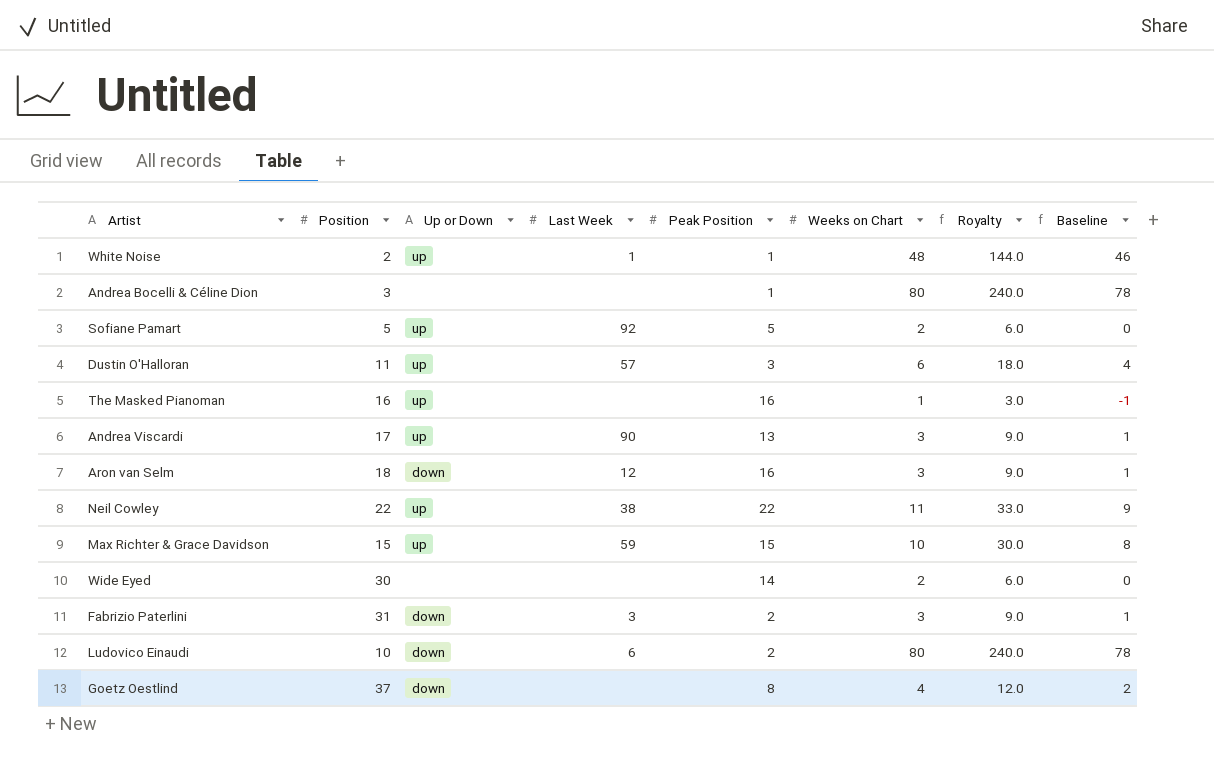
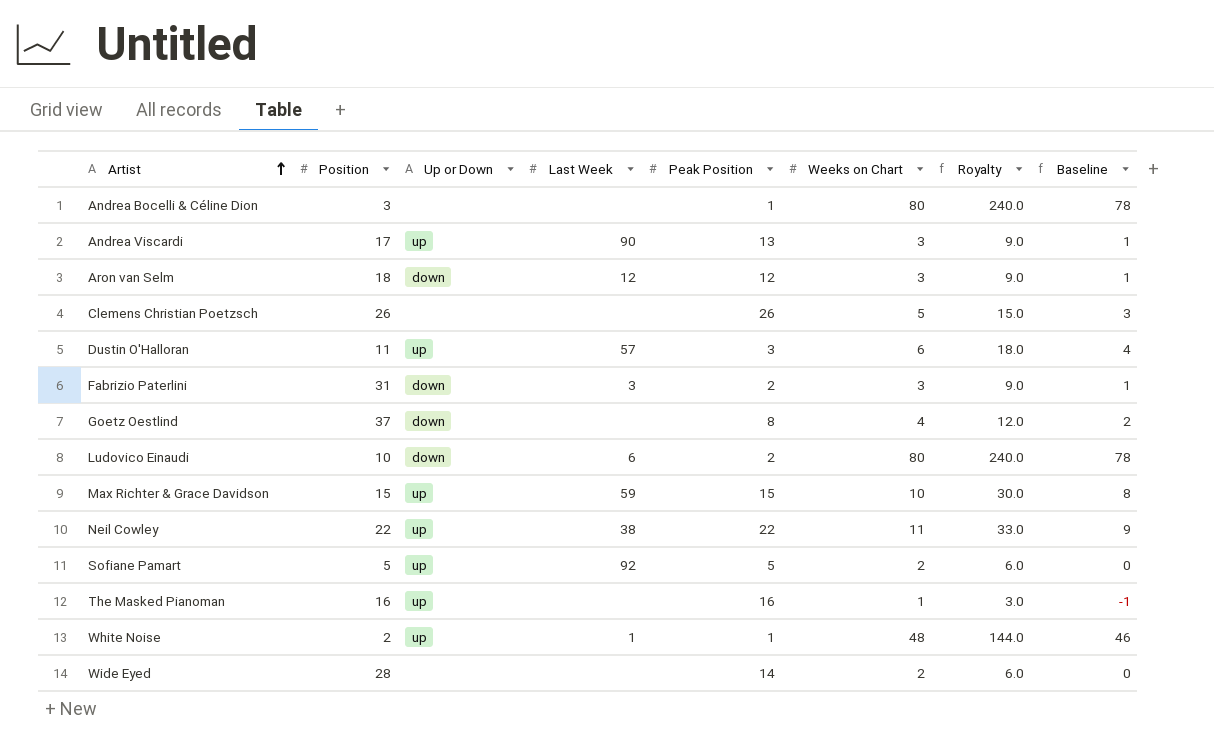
row order: none -> Artist ascending
Aron van Selm | Peak Position: 16 -> 12
row Clemens Christian Poetzsch: none -> 26 | none | none | 26 | 5 | 15.0 | 3
Wide Eyed | Position: 30 -> 28

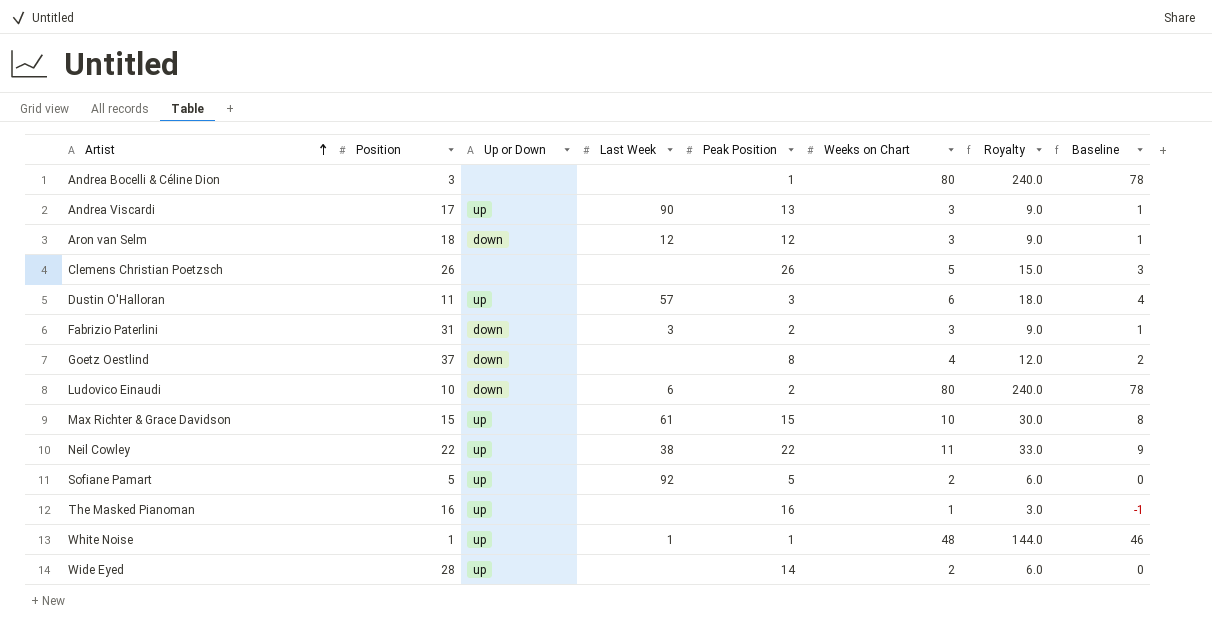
Max Richter & Grace Davidson | Last Week: 59 -> 61
White Noise | Position: 2 -> 1
Wide Eyed | Up or Down: none -> up

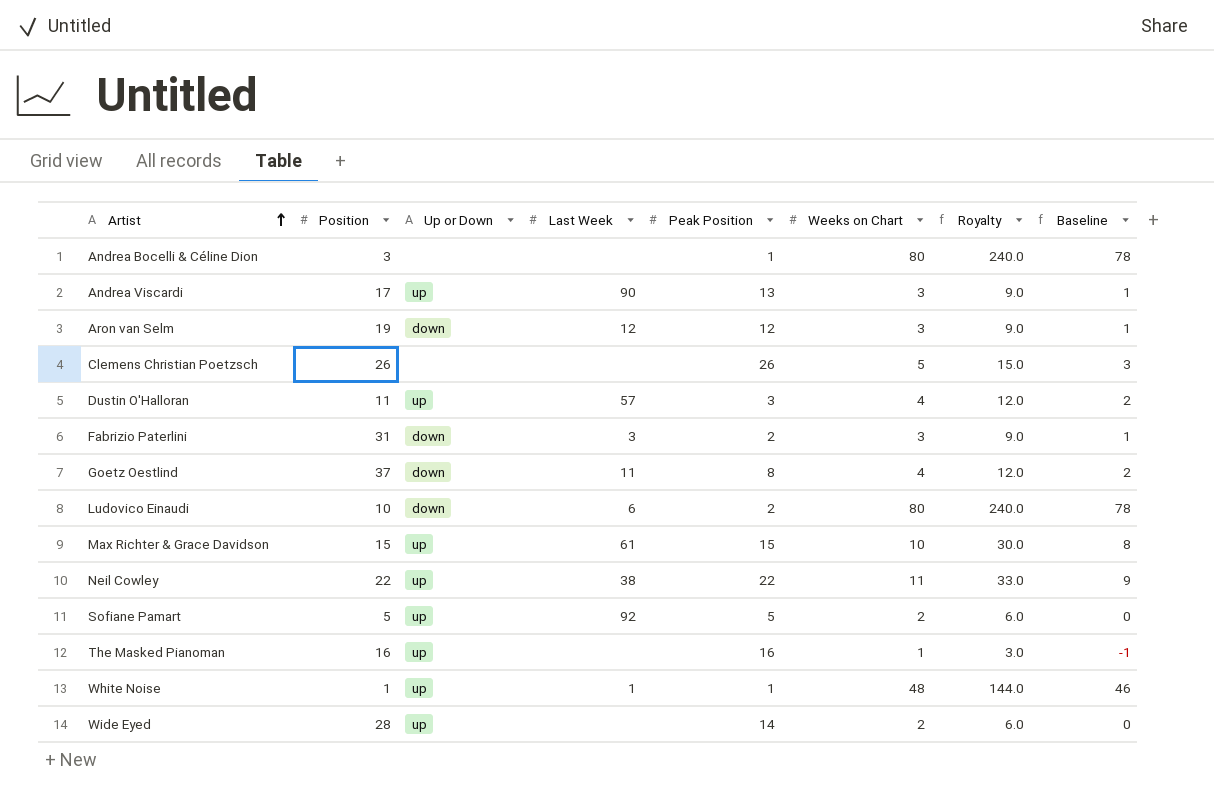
Aron van Selm | Position: 18 -> 19
Dustin O'Halloran | Weeks on Chart: 6 -> 4
Dustin O'Halloran | Royalty: 18.0 -> 12.0
Dustin O'Halloran | Baseline: 4 -> 2
Goetz Oestlind | Last Week: none -> 11

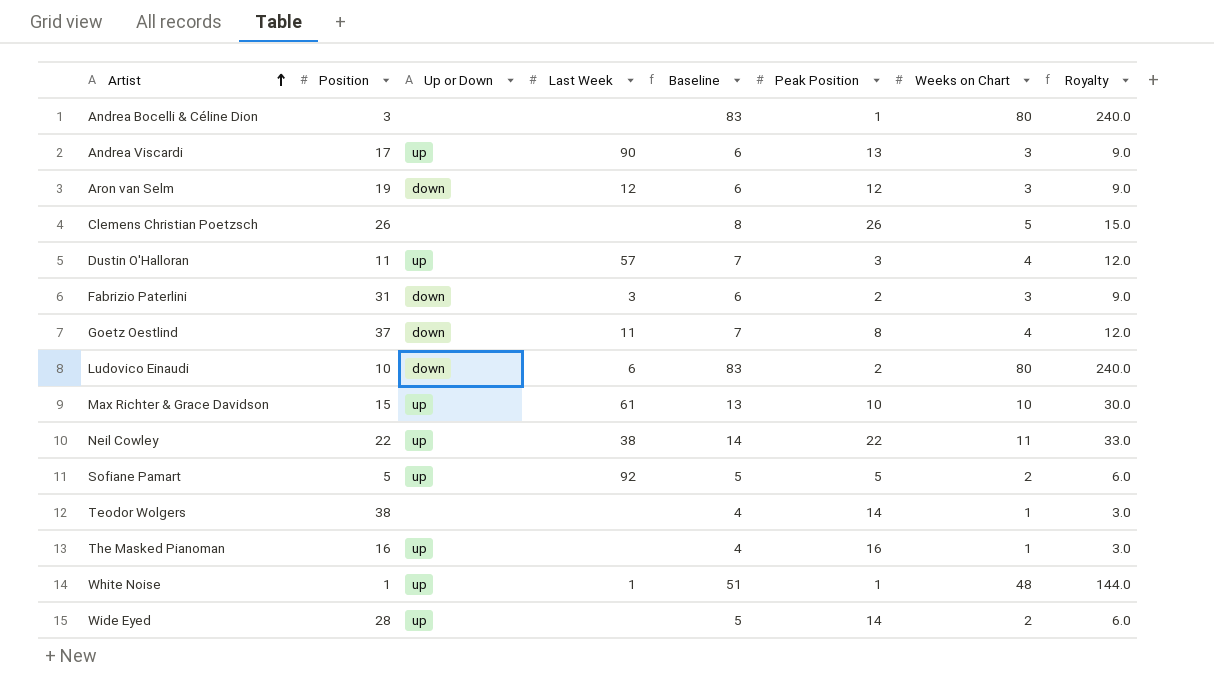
column Baseline | formula: [Weeks on Chart] - 2 -> [Weeks on Chart] + 3
column Baseline | position: 8 -> 5
Max Richter & Grace Davidson | Peak Position: 15 -> 10
row Teodor Wolgers: none -> 38 | none | none | 4 | 14 | 1 | 3.0

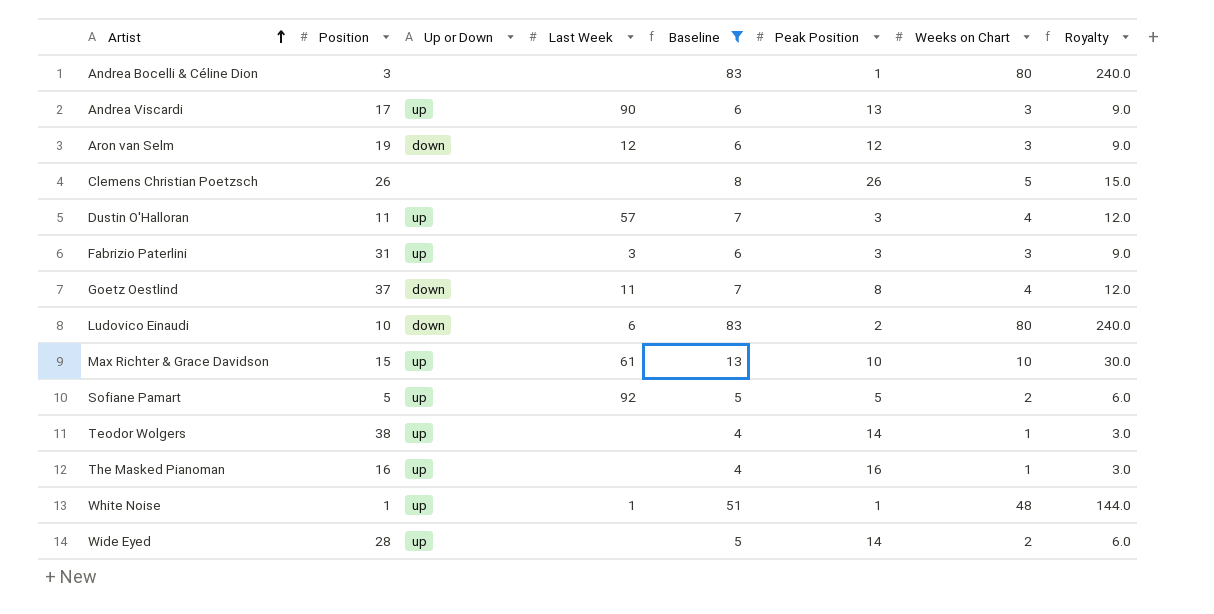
filter: none -> Baseline != 14
Fabrizio Paterlini | Up or Down: down -> up
Fabrizio Paterlini | Peak Position: 2 -> 3
Teodor Wolgers | Up or Down: none -> up

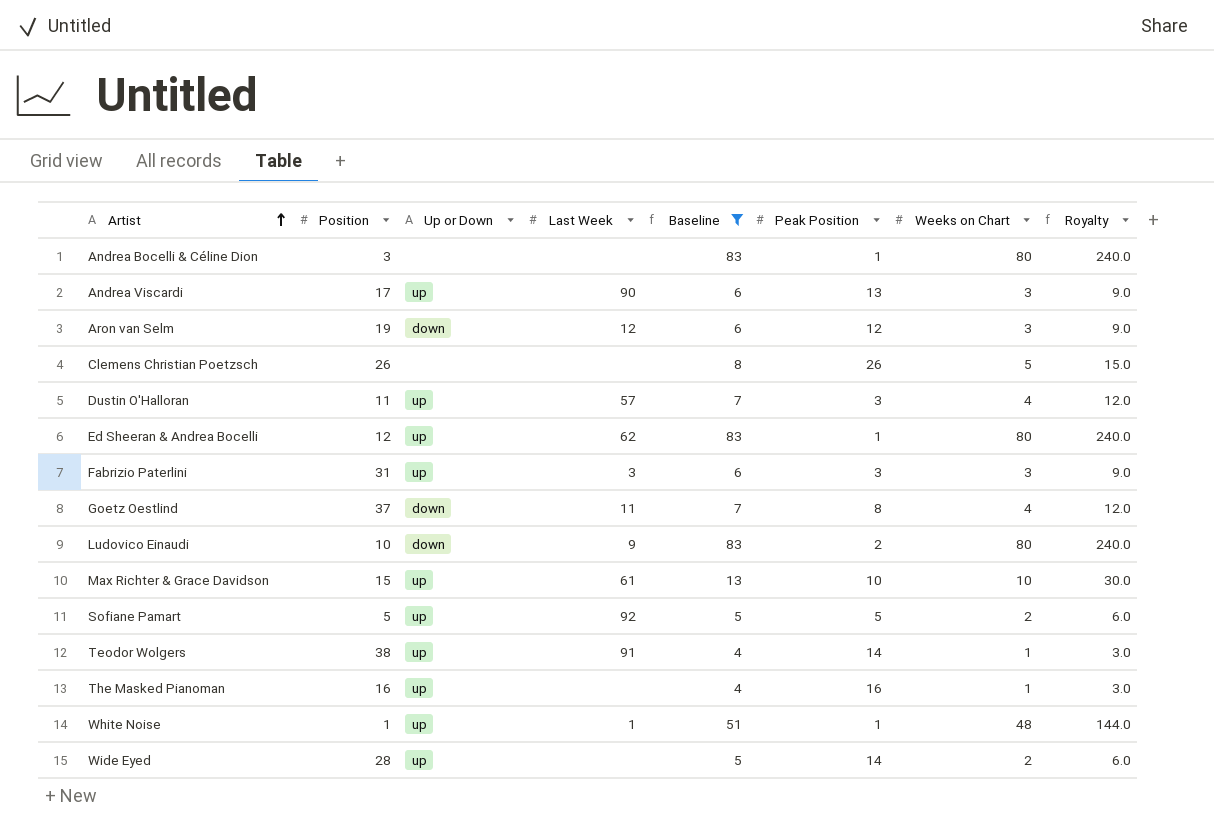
row Ed Sheeran & Andrea Bocelli: none -> 12 | up | 62 | 83 | 1 | 80 | 240.0
Ludovico Einaudi | Last Week: 6 -> 9
Teodor Wolgers | Last Week: none -> 91

